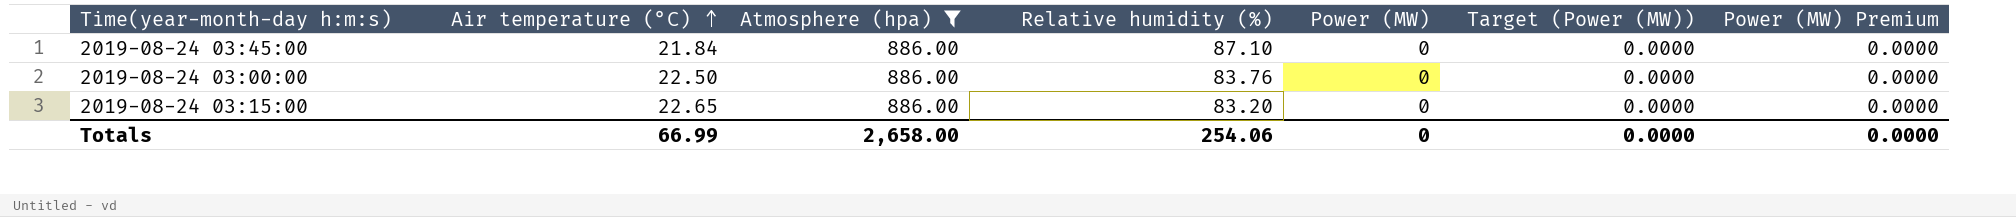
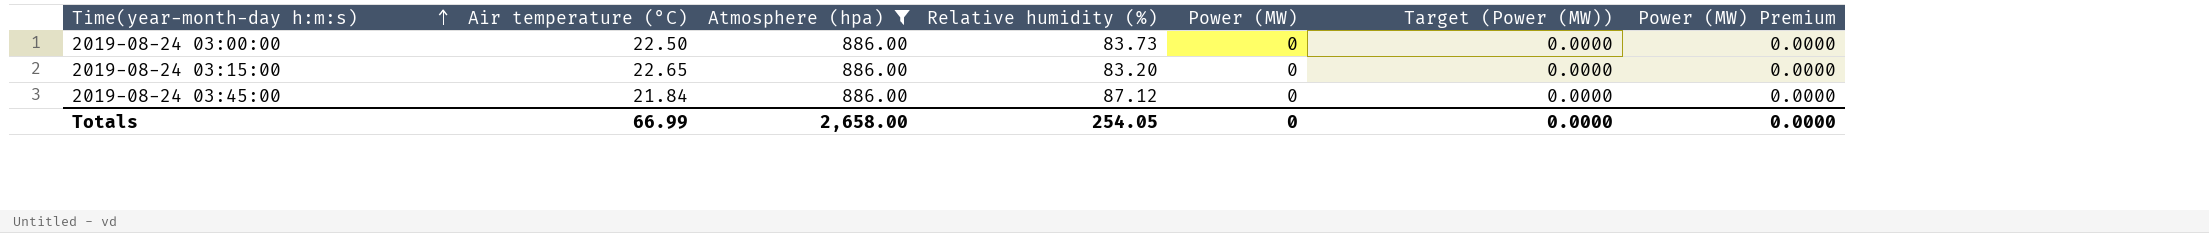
row order: Air temperature (°C) ascending -> Time(year-month-day h:m:s) ascending
2019-08-24 03:00:00 | Relative humidity (%): 83.76 -> 83.73
2019-08-24 03:45:00 | Relative humidity (%): 87.10 -> 87.12
Totals | Relative humidity (%): 254.06 -> 254.05

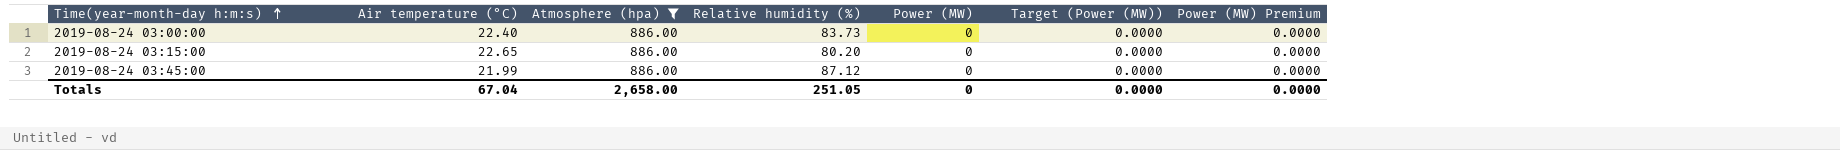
2019-08-24 03:00:00 | Air temperature (°C): 22.50 -> 22.40
2019-08-24 03:15:00 | Relative humidity (%): 83.20 -> 80.20
2019-08-24 03:45:00 | Air temperature (°C): 21.84 -> 21.99
Totals | Air temperature (°C): 66.99 -> 67.04
Totals | Relative humidity (%): 254.05 -> 251.05

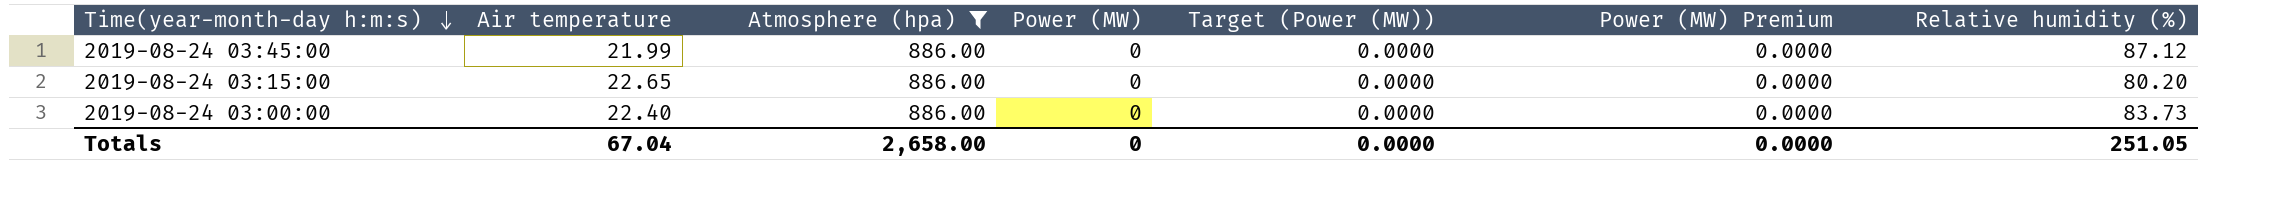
row order: Time(year-month-day h:m:s) ascending -> Time(year-month-day h:m:s) descending
column name: Air temperature (°C) -> Air temperature
column Relative humidity (%) | position: 4 -> 7

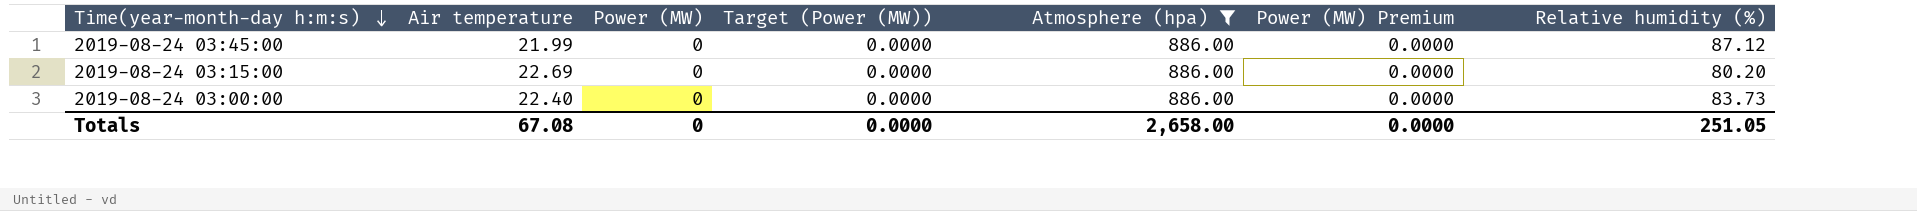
column Atmosphere (hpa) | position: 3 -> 5
2019-08-24 03:15:00 | Air temperature: 22.65 -> 22.69
Totals | Air temperature: 67.04 -> 67.08

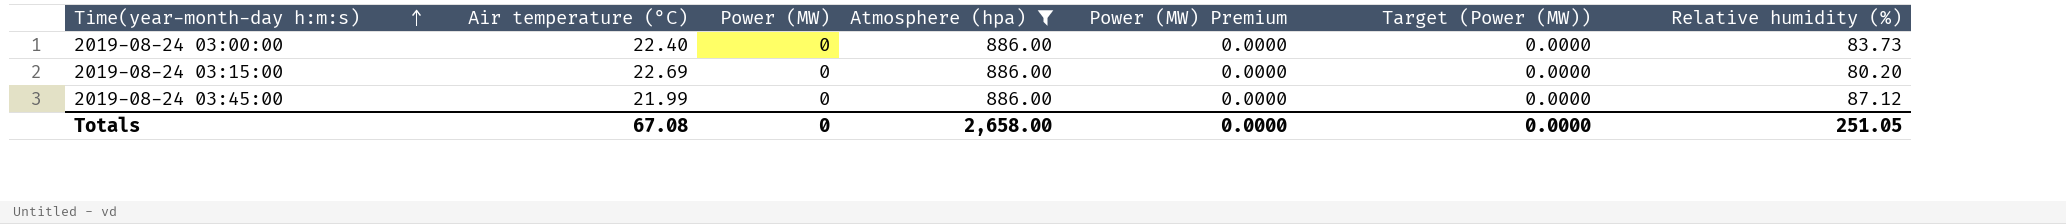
row order: Time(year-month-day h:m:s) descending -> Time(year-month-day h:m:s) ascending
column name: Air temperature -> Air temperature (°C)
column Target (Power (MW)) | position: 4 -> 6

